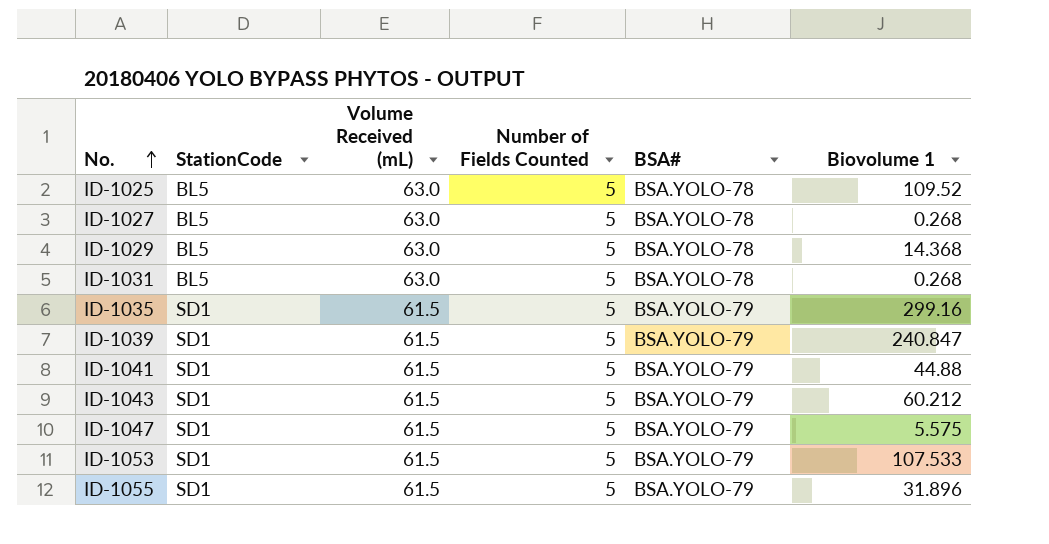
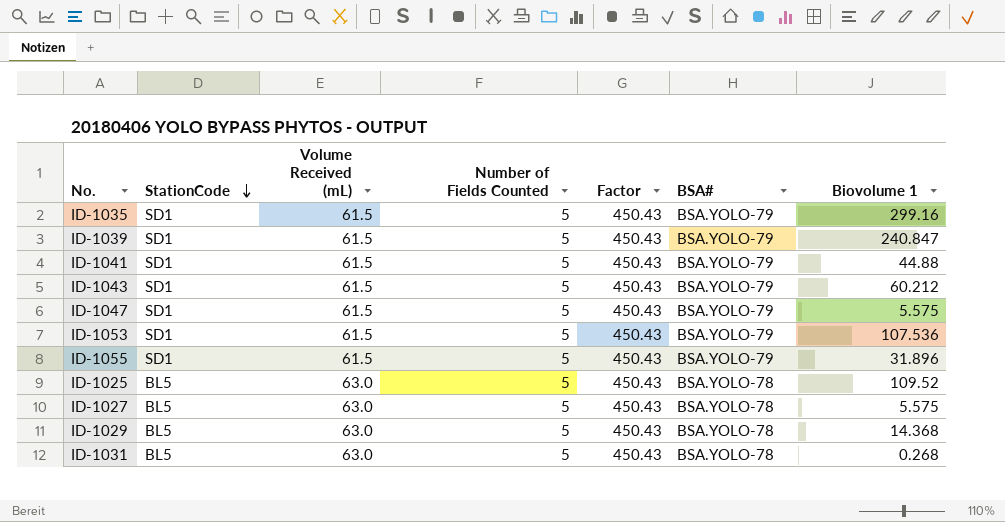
row order: No. ascending -> StationCode descending
column Factor | position: none -> 5
ID-1053 | Biovolume 1: 107.533 -> 107.536
ID-1027 | Biovolume 1: 0.268 -> 5.575

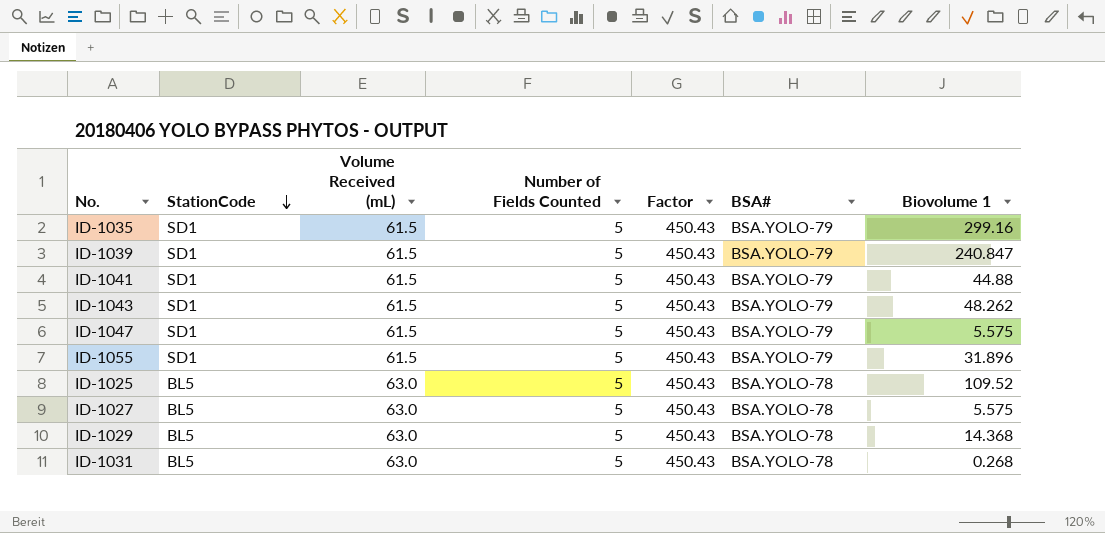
row ID-1053: SD1 | 61.5 | 5 | 450.43 | BSA.YOLO-79 | 107.536 -> none
ID-1043 | Biovolume 1: 60.212 -> 48.262

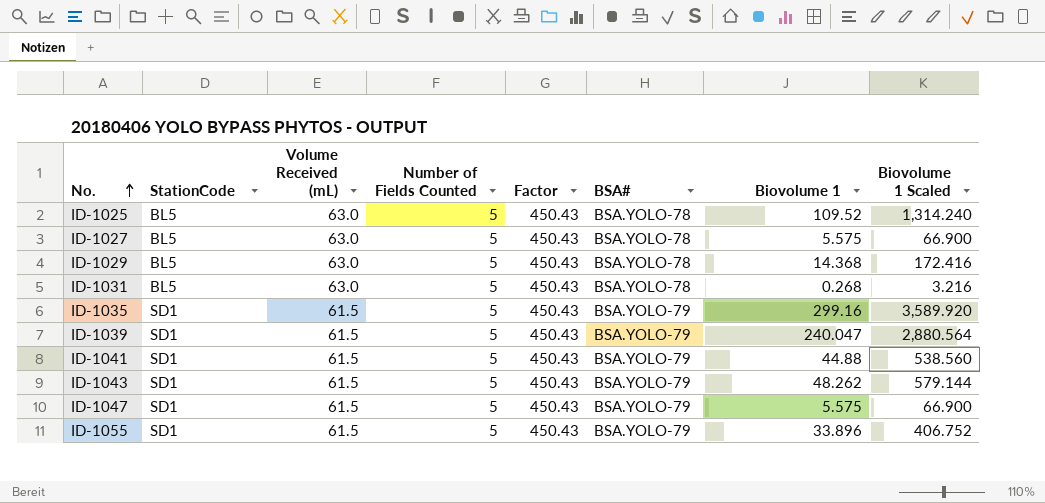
row order: StationCode descending -> No. ascending
column Biovolume 1 Scaled | formula: none -> [Biovolume 1] * 12
ID-1039 | Biovolume 1: 240.847 -> 240.047
ID-1055 | Biovolume 1: 31.896 -> 33.896

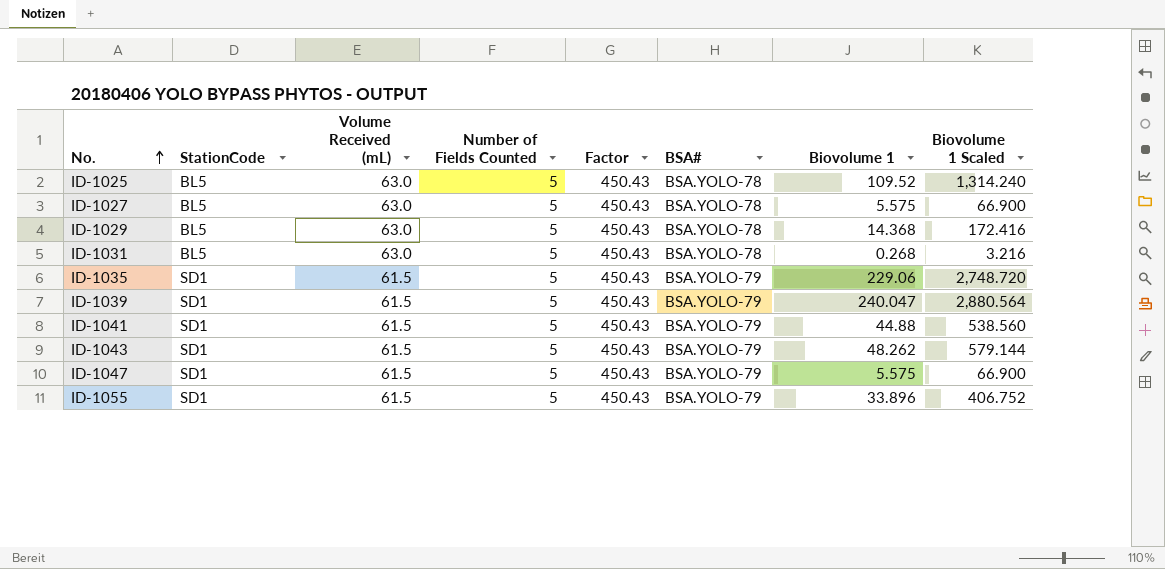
ID-1035 | Biovolume 1: 299.16 -> 229.06
ID-1035 | Biovolume 1 Scaled: 3,589.920 -> 2,748.720

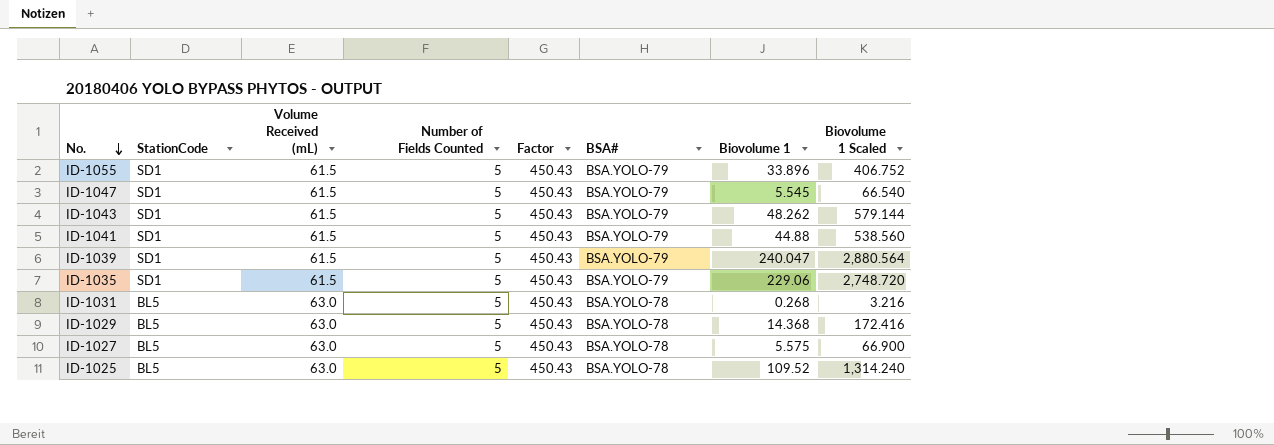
row order: No. ascending -> No. descending
ID-1047 | Biovolume 1: 5.575 -> 5.545
ID-1047 | Biovolume 1 Scaled: 66.900 -> 66.540

